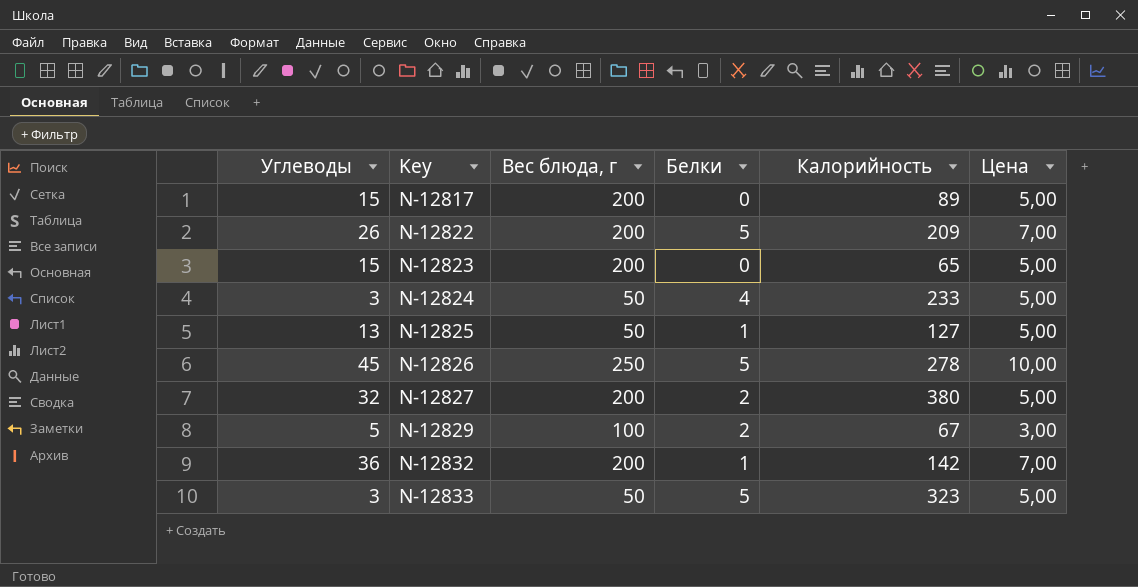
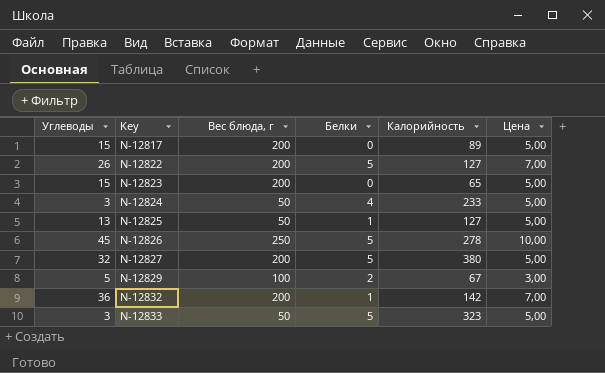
N-12822 | Калорийность: 209 -> 127
N-12827 | Белки: 2 -> 5

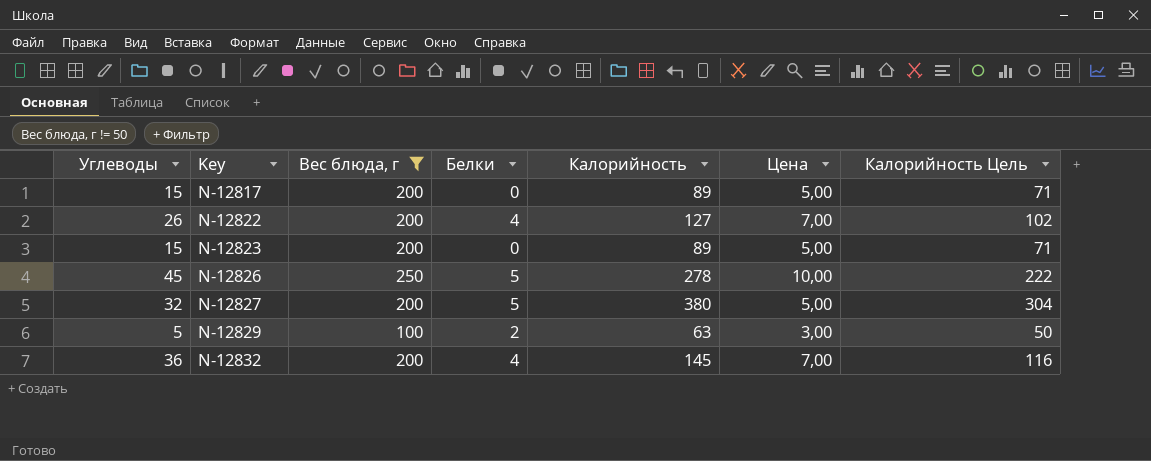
filter: none -> Вес блюда, г != 50
column Калорийность Цель | formula: none -> [Калорийность] * 0,8
N-12822 | Белки: 5 -> 4
N-12823 | Калорийность: 65 -> 89
N-12829 | Калорийность: 67 -> 63
N-12832 | Белки: 1 -> 4
N-12832 | Калорийность: 142 -> 145

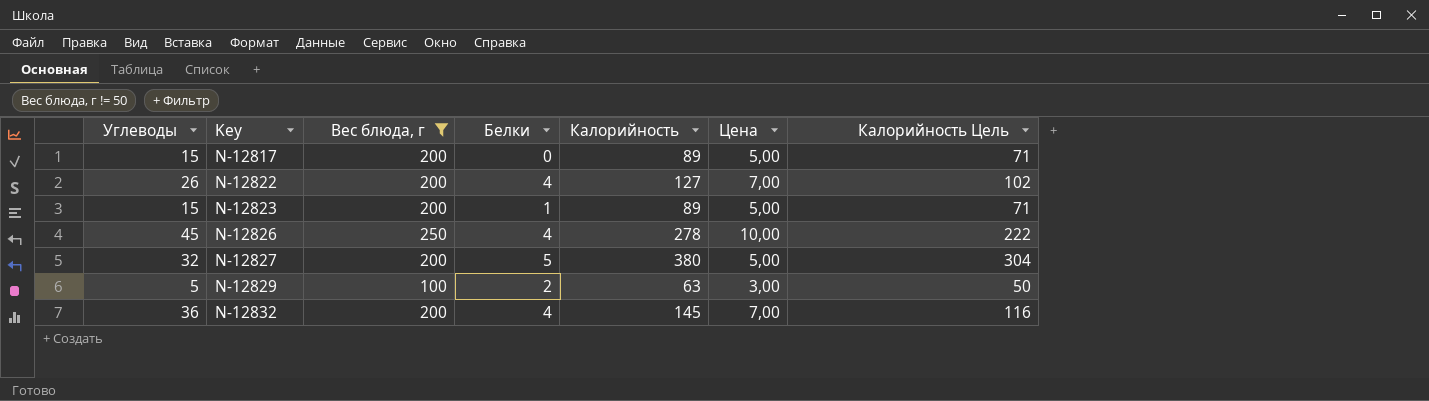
N-12823 | Белки: 0 -> 1
N-12826 | Белки: 5 -> 4

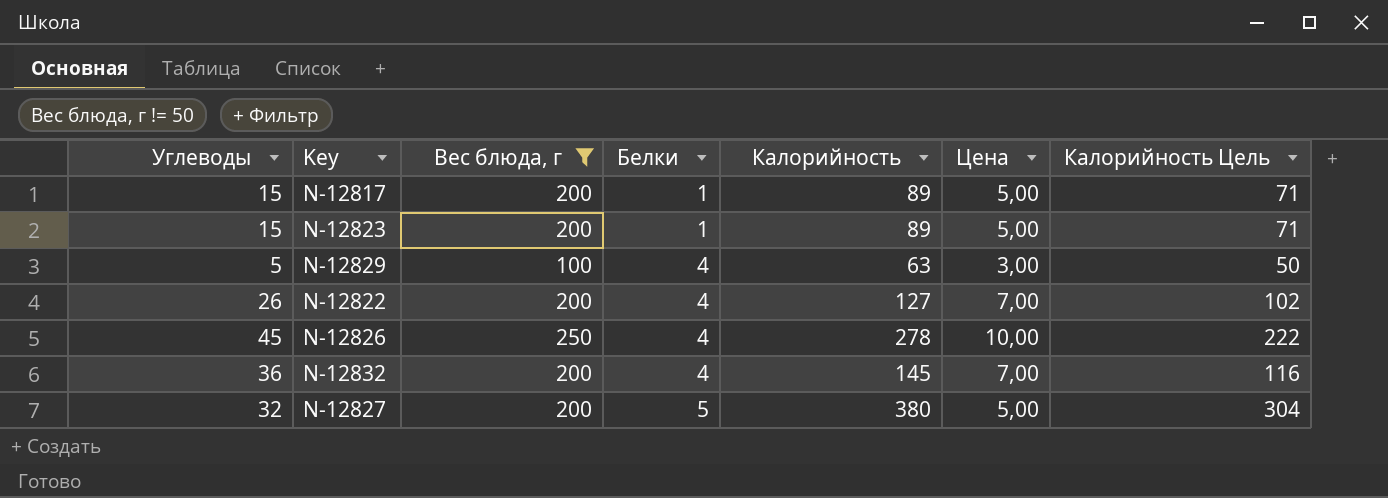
row order: Key ascending -> Белки ascending
N-12817 | Белки: 0 -> 1
N-12829 | Белки: 2 -> 4

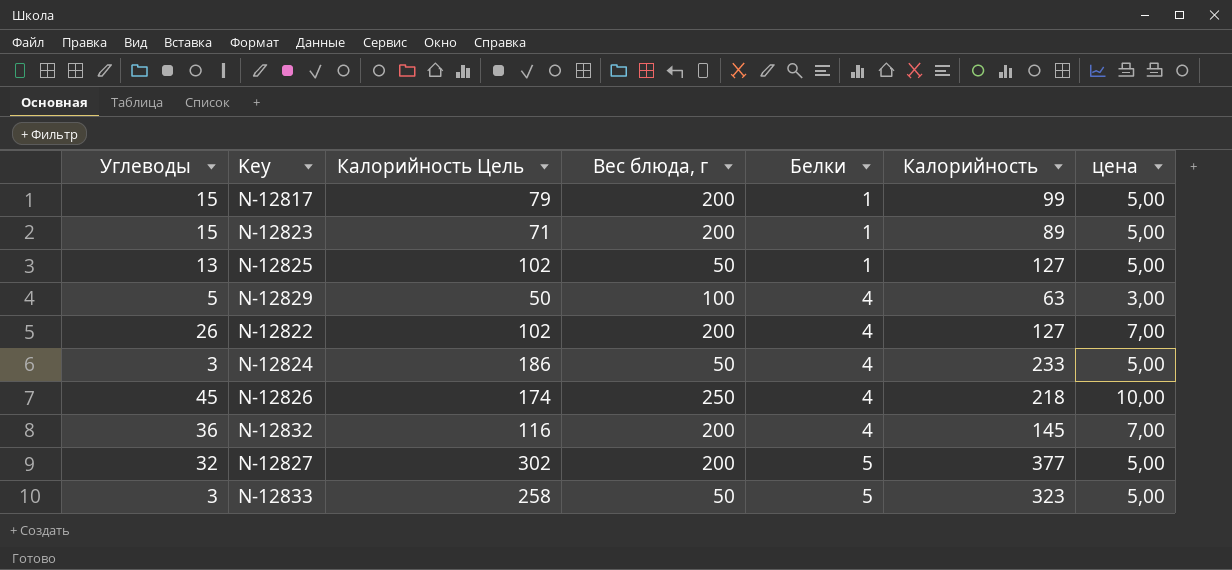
filter: Вес блюда, г != 50 -> none
column Калорийность Цель | position: 7 -> 3
column name: Цена -> цена
N-12817 | Калорийность Цель: 71 -> 79
N-12817 | Калорийность: 89 -> 99
N-12826 | Калорийность Цель: 222 -> 174
N-12826 | Калорийность: 278 -> 218
N-12827 | Калорийность Цель: 304 -> 302
N-12827 | Калорийность: 380 -> 377

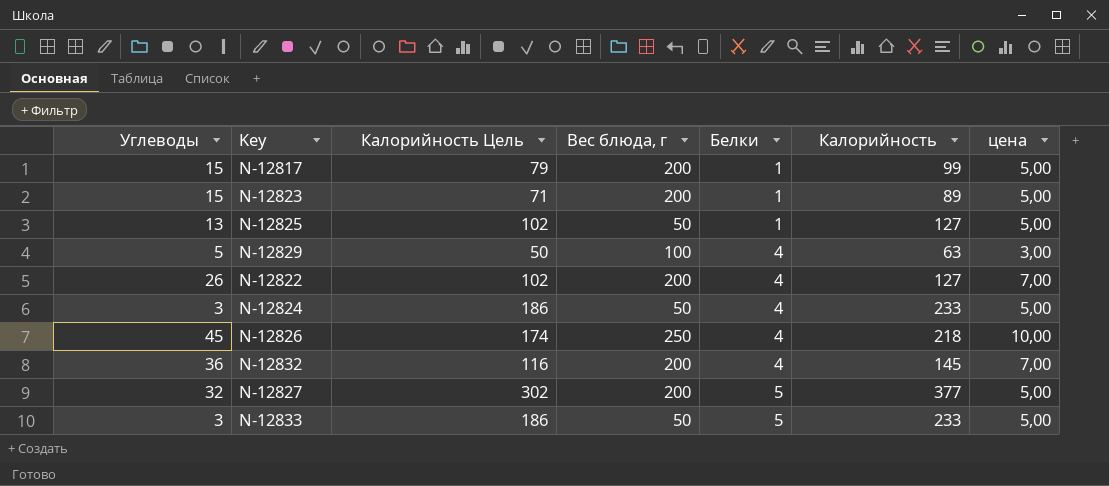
N-12833 | Калорийность Цель: 258 -> 186
N-12833 | Калорийность: 323 -> 233

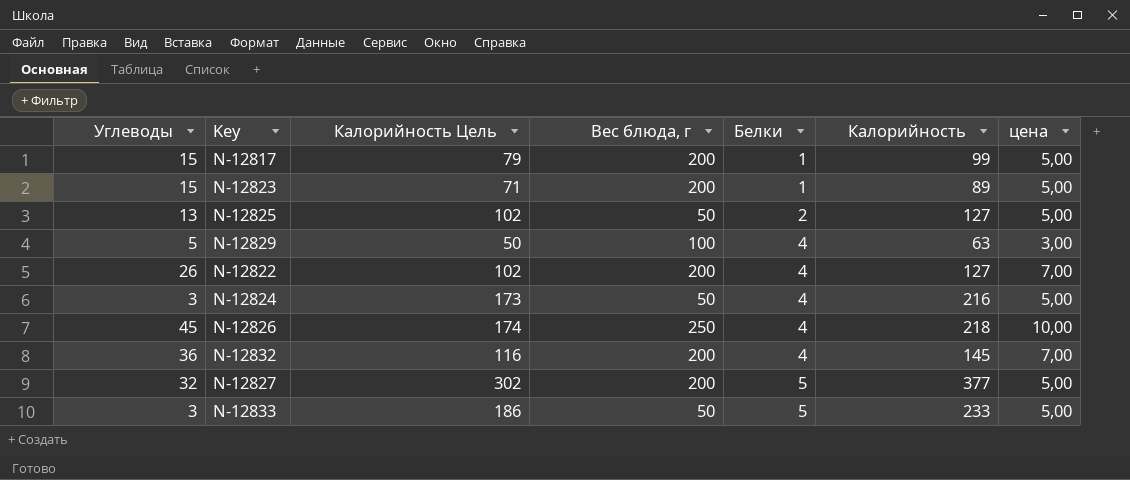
N-12825 | Белки: 1 -> 2
N-12824 | Калорийность Цель: 186 -> 173
N-12824 | Калорийность: 233 -> 216

